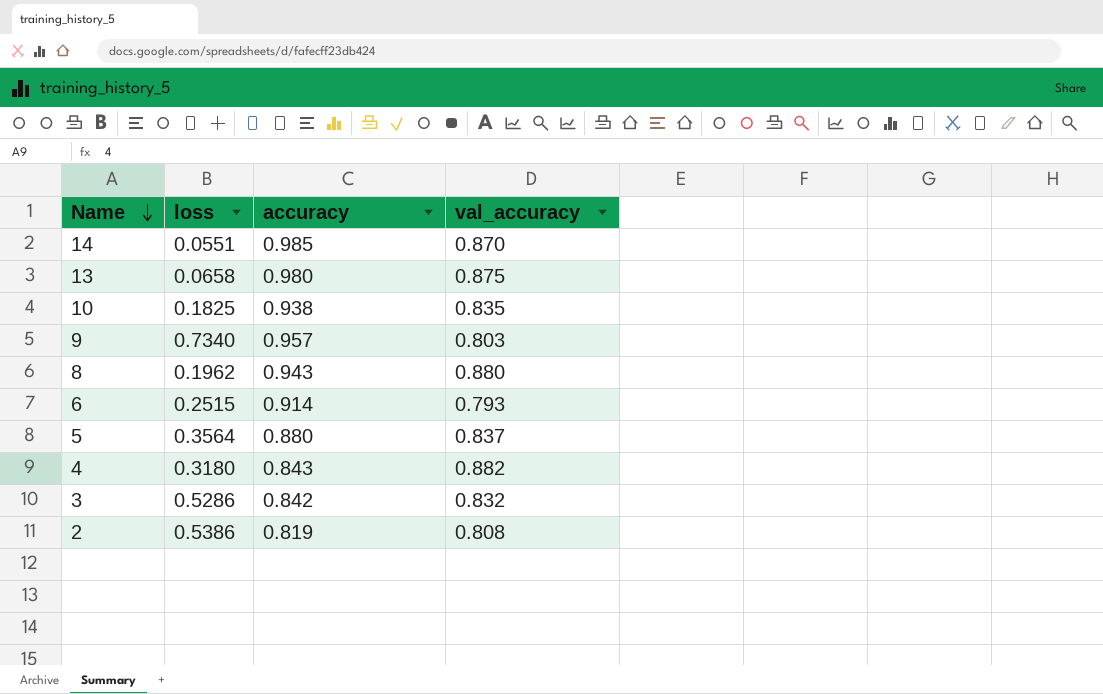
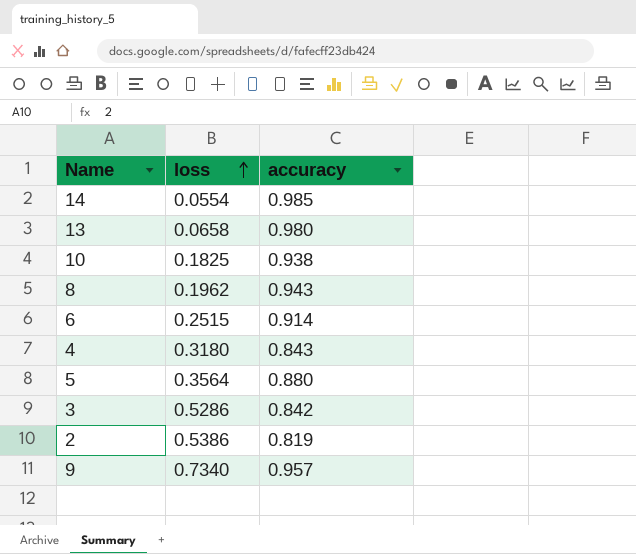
row order: Name descending -> loss ascending
column val_accuracy | position: 4 -> none
14 | loss: 0.0551 -> 0.0554

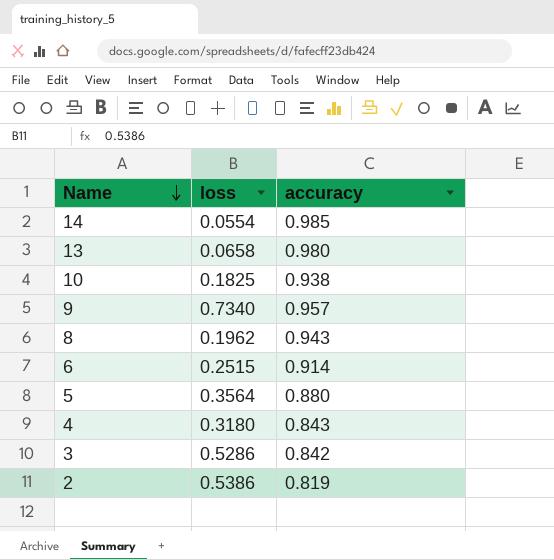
row order: loss ascending -> Name descending

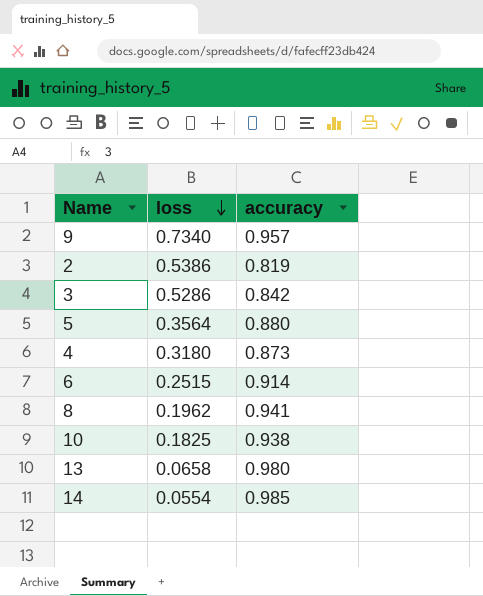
row order: Name descending -> loss descending
4 | accuracy: 0.843 -> 0.873
8 | accuracy: 0.943 -> 0.941

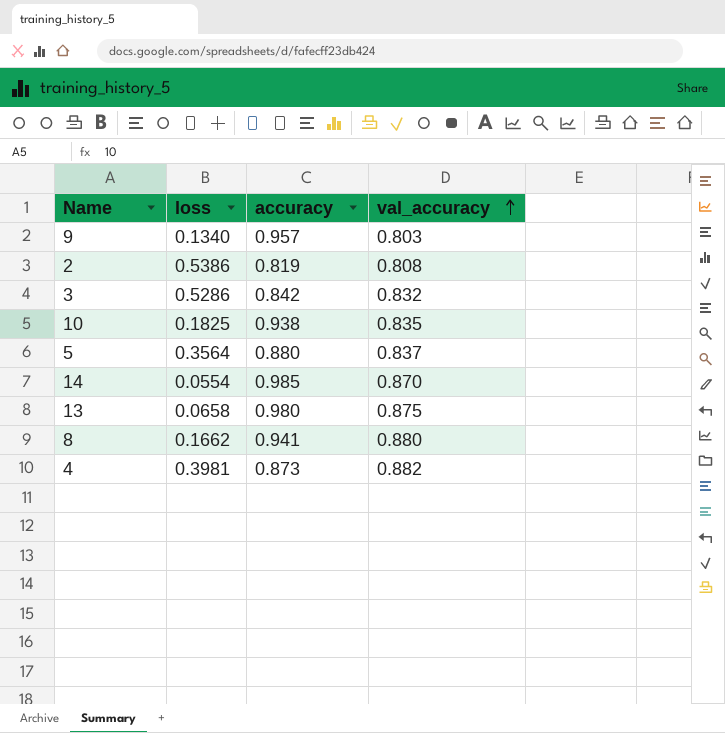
row order: loss descending -> val_accuracy ascending
column val_accuracy | position: none -> 4
row 6: 0.2515 | 0.914 -> none
9 | loss: 0.7340 -> 0.1340
8 | loss: 0.1962 -> 0.1662
4 | loss: 0.3180 -> 0.3981

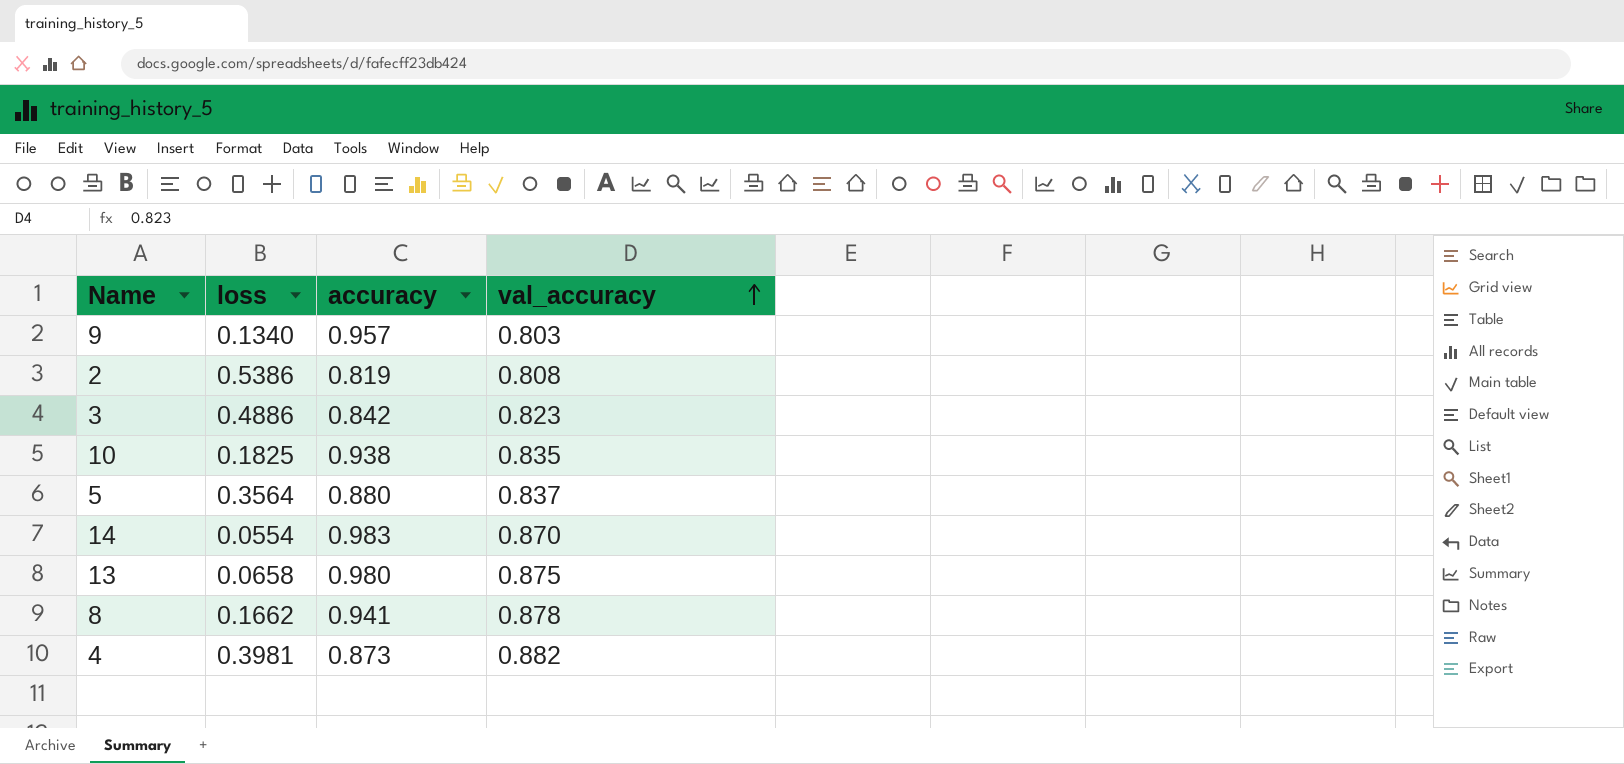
3 | loss: 0.5286 -> 0.4886
3 | val_accuracy: 0.832 -> 0.823
14 | accuracy: 0.985 -> 0.983
8 | val_accuracy: 0.880 -> 0.878

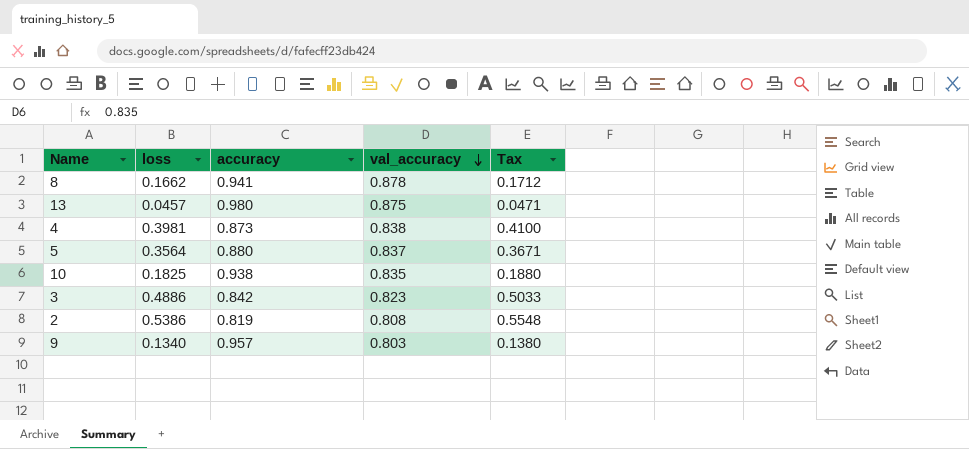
row order: val_accuracy ascending -> val_accuracy descending
column Tax | formula: none -> [loss] * 1.03
row 14: 0.0554 | 0.983 | 0.870 -> none
13 | loss: 0.0658 -> 0.0457
4 | val_accuracy: 0.882 -> 0.838

